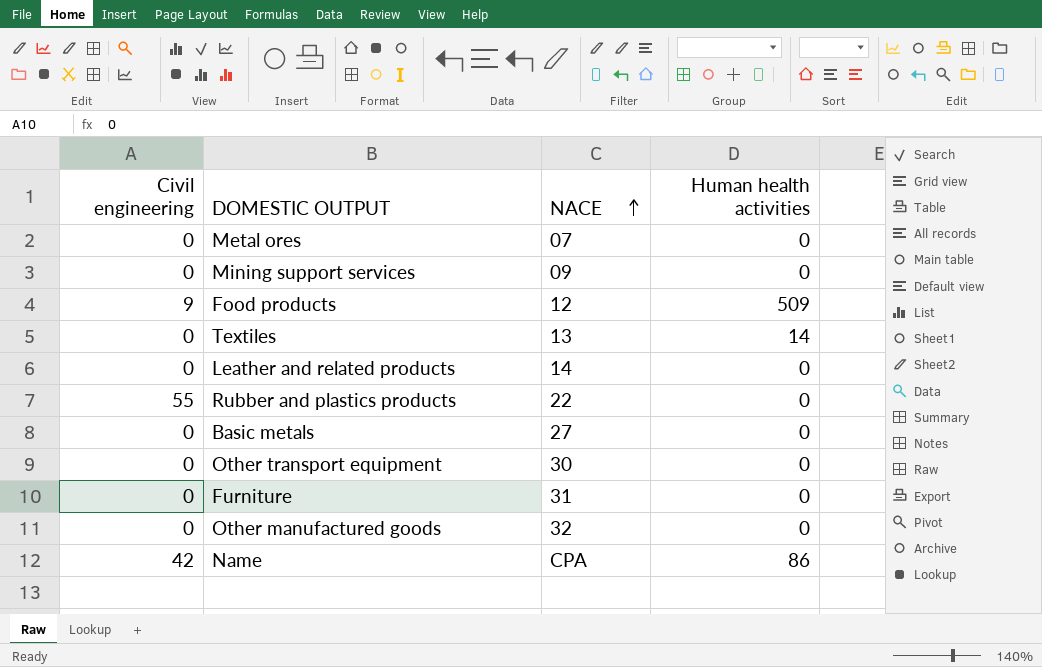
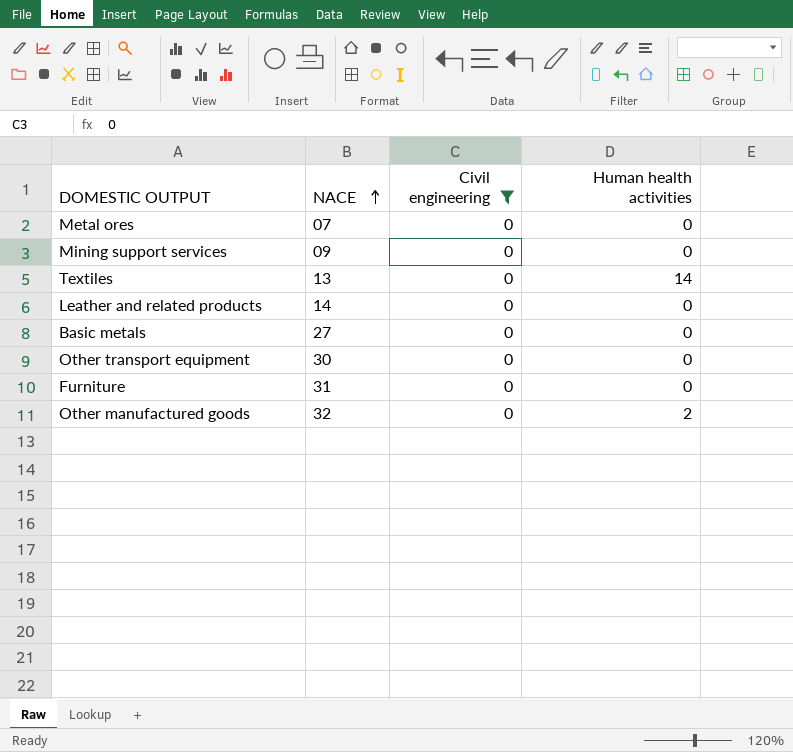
filter: none -> Civil engineering = 0
column Civil engineering | position: 1 -> 3
Other manufactured goods | Human health activities: 0 -> 2

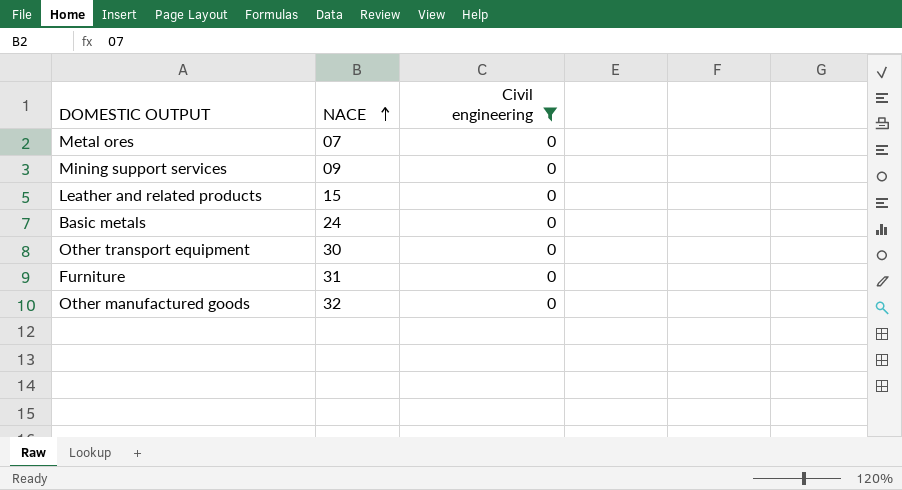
column Human health activities | position: 4 -> none
row Textiles: 13 | 0 | 14 -> none
Leather and related products | NACE: 14 -> 15
Basic metals | NACE: 27 -> 24

